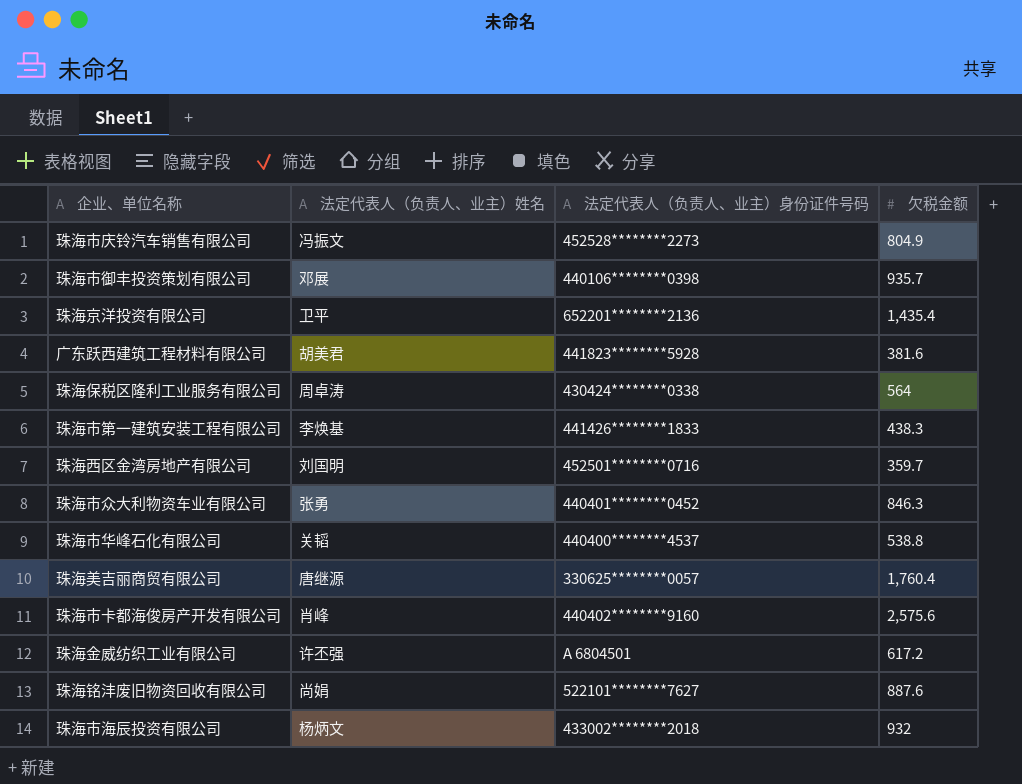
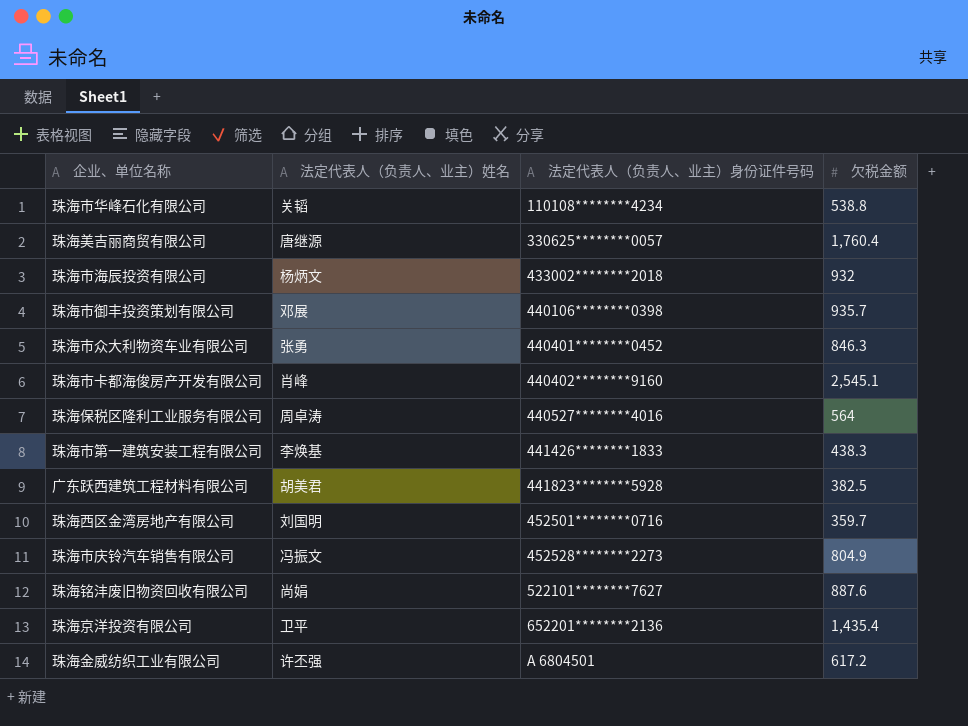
row order: none -> 法定代表人（负责人、业主）身份证件号码 ascending
珠海市华峰石化有限公司 | 法定代表人（负责人、业主）身份证件号码: 440400********4537 -> 110108********4234
珠海市卡都海俊房产开发有限公司 | 欠税金额: 2,575.6 -> 2,545.1
珠海保税区隆利工业服务有限公司 | 法定代表人（负责人、业主）身份证件号码: 430424********0338 -> 440527********4016
广东跃西建筑工程材料有限公司 | 欠税金额: 381.6 -> 382.5

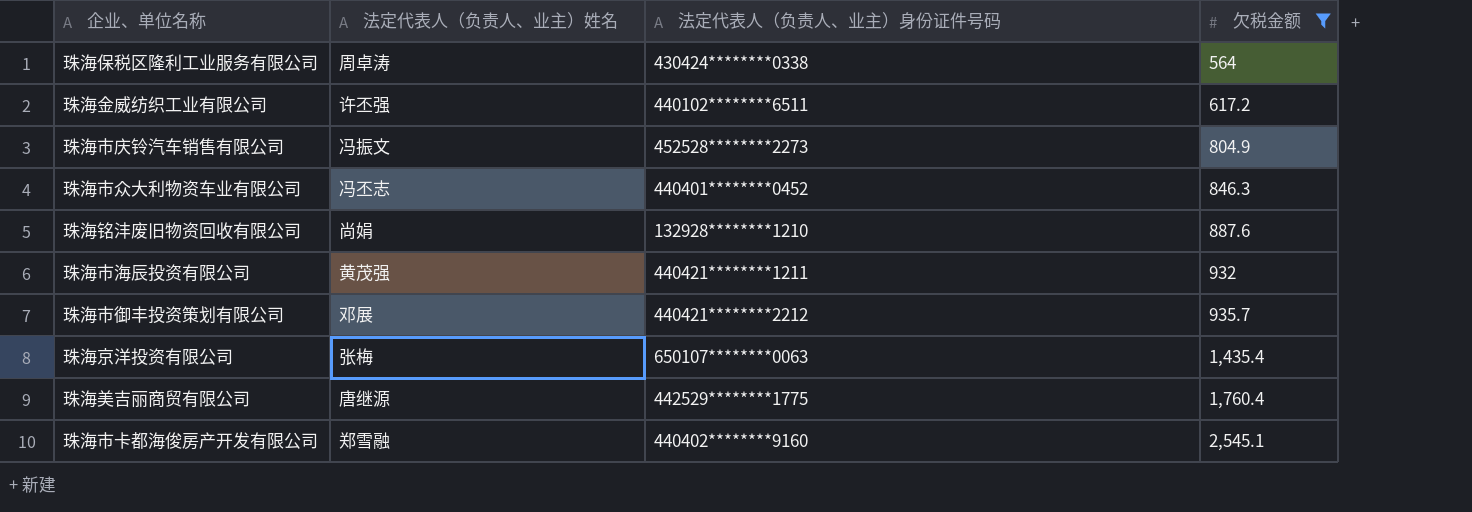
filter: none -> 欠税金额 >= 564
row order: 法定代表人（负责人、业主）身份证件号码 ascending -> 欠税金额 ascending
珠海保税区隆利工业服务有限公司 | 法定代表人（负责人、业主）身份证件号码: 440527********4016 -> 430424********0338
珠海金威纺织工业有限公司 | 法定代表人（负责人、业主）身份证件号码: A 6804501 -> 440102********6511
珠海市众大利物资车业有限公司 | 法定代表人（负责人、业主）姓名: 张勇 -> 冯丕志
珠海铭沣废旧物资回收有限公司 | 法定代表人（负责人、业主）身份证件号码: 522101********7627 -> 132928********1210
珠海市海辰投资有限公司 | 法定代表人（负责人、业主）姓名: 杨炳文 -> 黄茂强
珠海市海辰投资有限公司 | 法定代表人（负责人、业主）身份证件号码: 433002********2018 -> 440421********1211
珠海市御丰投资策划有限公司 | 法定代表人（负责人、业主）身份证件号码: 440106********0398 -> 440421********2212
珠海京洋投资有限公司 | 法定代表人（负责人、业主）姓名: 卫平 -> 张梅
珠海京洋投资有限公司 | 法定代表人（负责人、业主）身份证件号码: 652201********2136 -> 650107********0063
珠海美吉丽商贸有限公司 | 法定代表人（负责人、业主）身份证件号码: 330625********0057 -> 442529********1775
珠海市卡都海俊房产开发有限公司 | 法定代表人（负责人、业主）姓名: 肖峰 -> 郑雪融

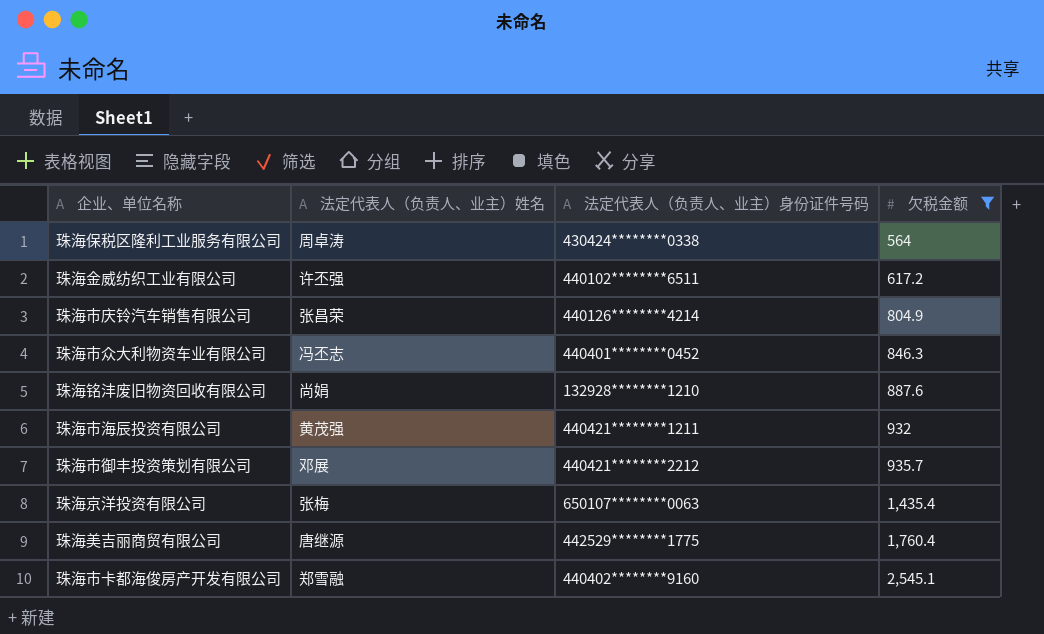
珠海市庆铃汽车销售有限公司 | 法定代表人（负责人、业主）姓名: 冯振文 -> 张昌荣
珠海市庆铃汽车销售有限公司 | 法定代表人（负责人、业主）身份证件号码: 452528********2273 -> 440126********4214

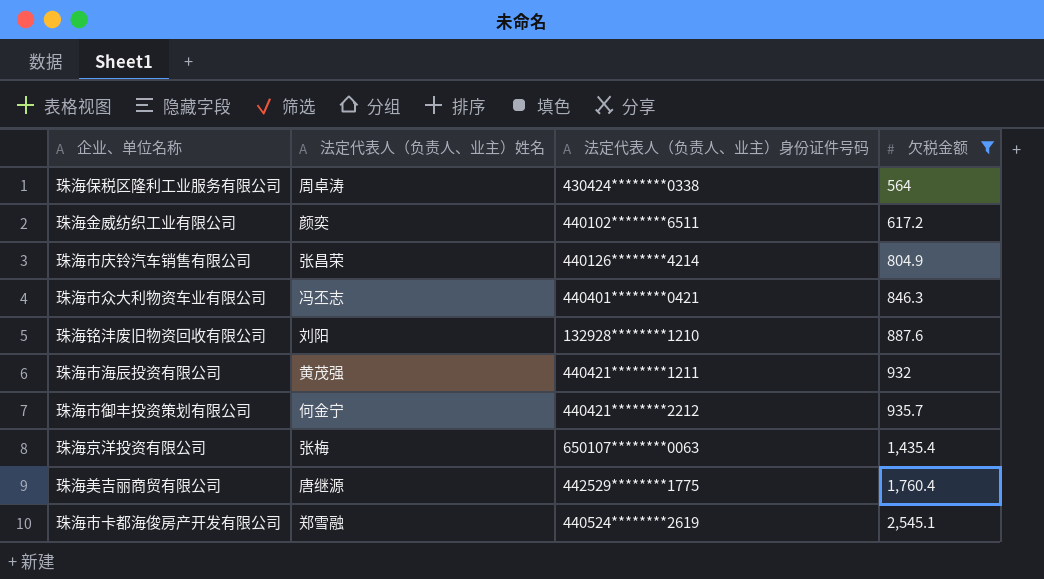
珠海金威纺织工业有限公司 | 法定代表人（负责人、业主）姓名: 许丕强 -> 颜奕
珠海市众大利物资车业有限公司 | 法定代表人（负责人、业主）身份证件号码: 440401********0452 -> 440401********0421
珠海铭沣废旧物资回收有限公司 | 法定代表人（负责人、业主）姓名: 尚娟 -> 刘阳
珠海市御丰投资策划有限公司 | 法定代表人（负责人、业主）姓名: 邓展 -> 何金宁
珠海市卡都海俊房产开发有限公司 | 法定代表人（负责人、业主）身份证件号码: 440402********9160 -> 440524********2619

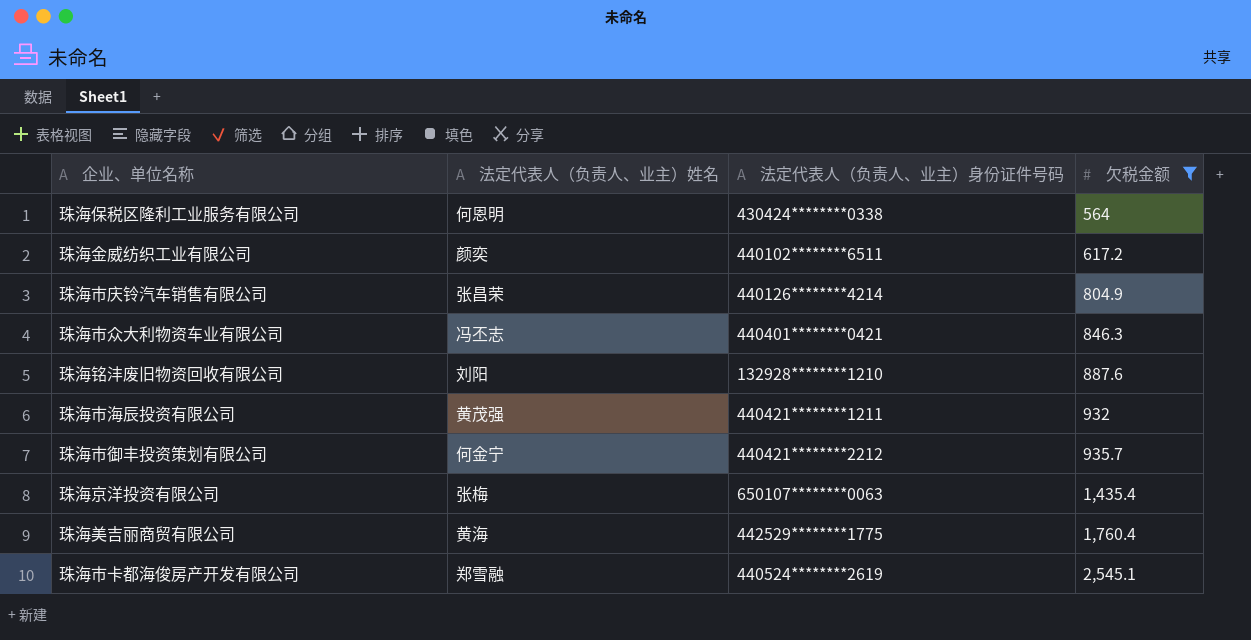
珠海保税区隆利工业服务有限公司 | 法定代表人（负责人、业主）姓名: 周卓涛 -> 何恩明
珠海美吉丽商贸有限公司 | 法定代表人（负责人、业主）姓名: 唐继源 -> 黄海

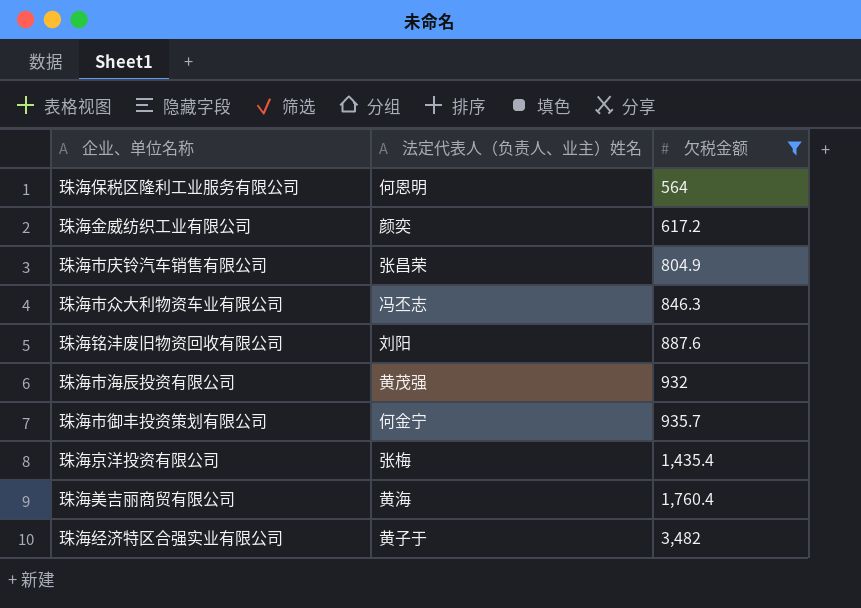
column 法定代表人（负责人、业主）身份证件号码 | position: 3 -> none
row 珠海市卡都海俊房产开发有限公司: 郑雪融 | 440524********2619 | 2,545.1 -> none
row 珠海经济特区合强实业有限公司: none -> 黄子于 | 3,482

